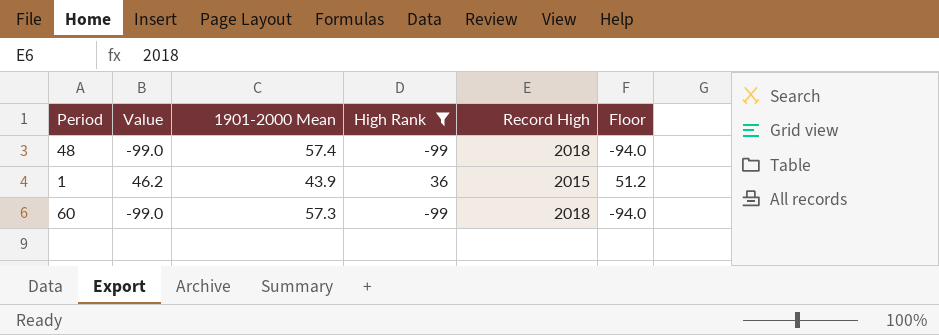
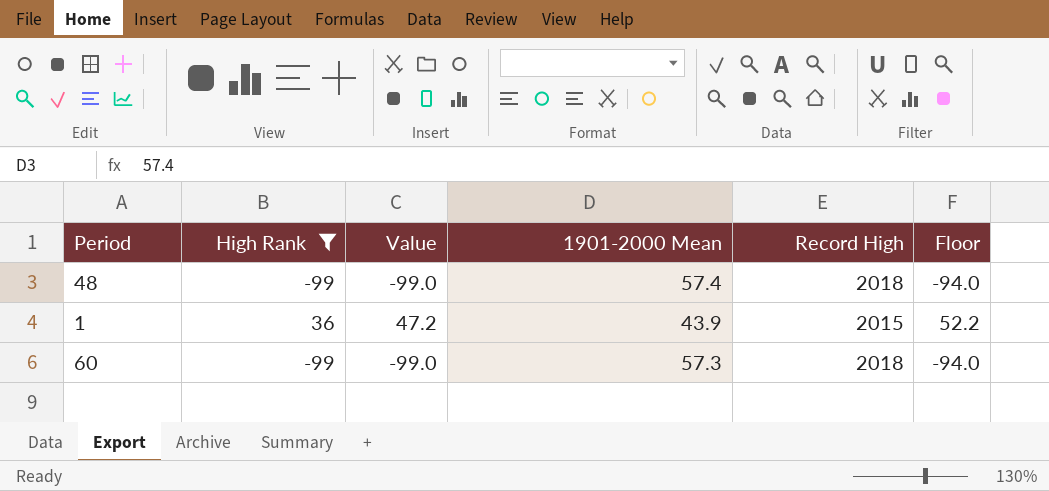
column High Rank | position: 4 -> 2
1 | Value: 46.2 -> 47.2
1 | Floor: 51.2 -> 52.2

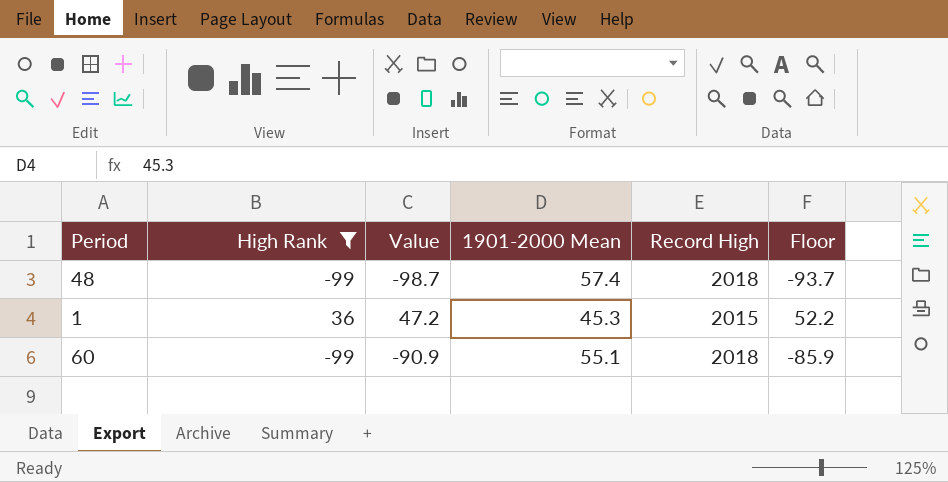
48 | Value: -99.0 -> -98.7
48 | Floor: -94.0 -> -93.7
1 | 1901-2000 Mean: 43.9 -> 45.3
60 | Value: -99.0 -> -90.9
60 | 1901-2000 Mean: 57.3 -> 55.1
60 | Floor: -94.0 -> -85.9

